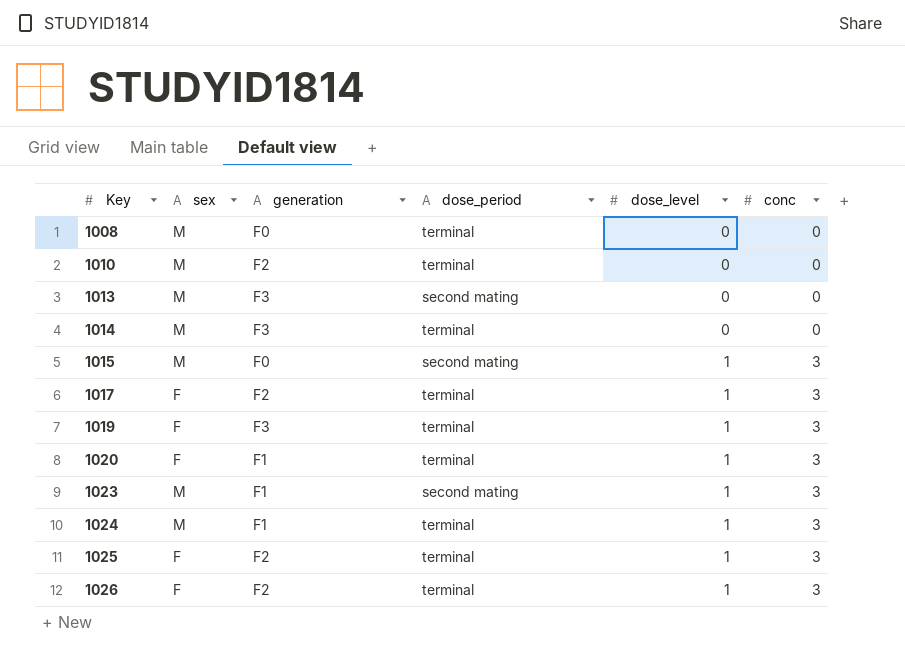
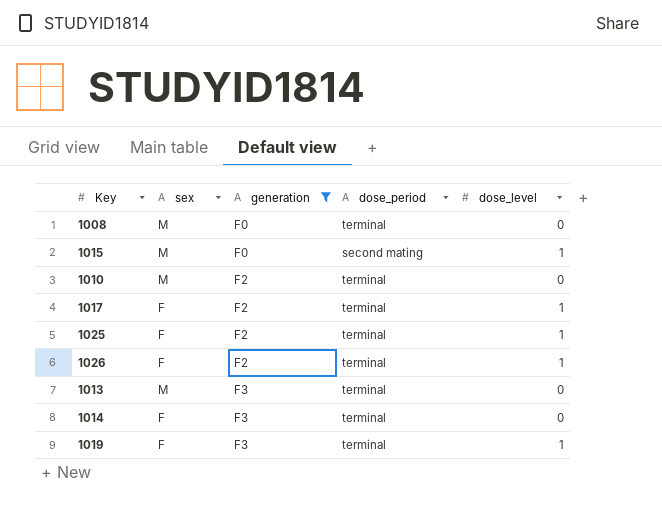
filter: none -> generation != F1
row order: Key ascending -> generation ascending
column conc | position: 6 -> none
1013 | dose_period: second mating -> terminal
1014 | sex: M -> F

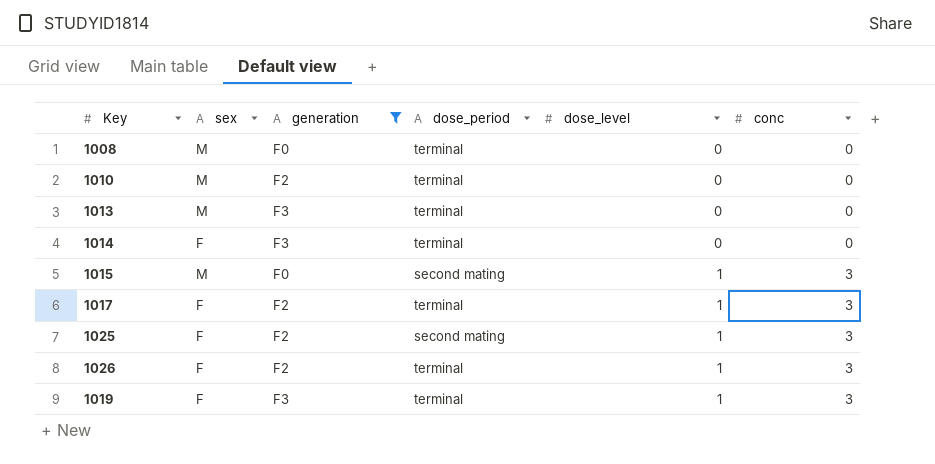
row order: generation ascending -> dose_level ascending
column conc | position: none -> 6
1025 | dose_period: terminal -> second mating

